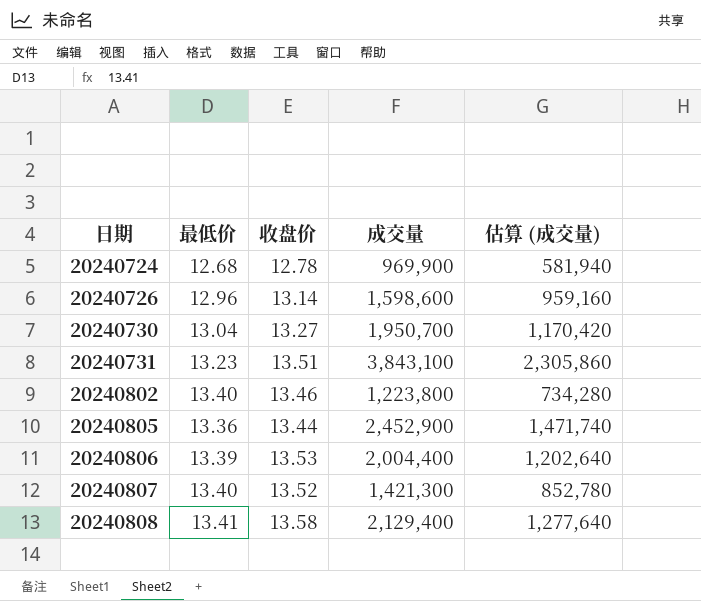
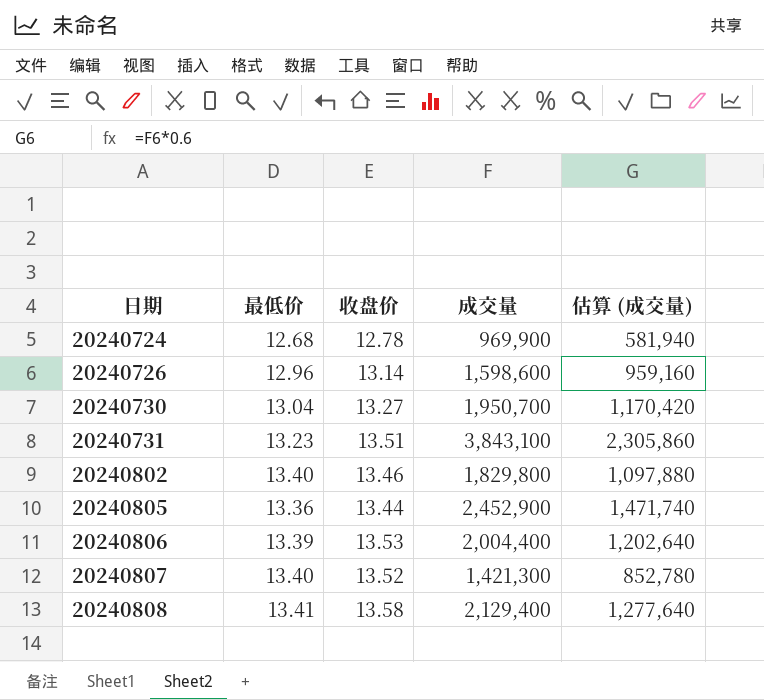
20240802 | 成交量: 1,223,800 -> 1,829,800
20240802 | 估算 (成交量): 734,280 -> 1,097,880

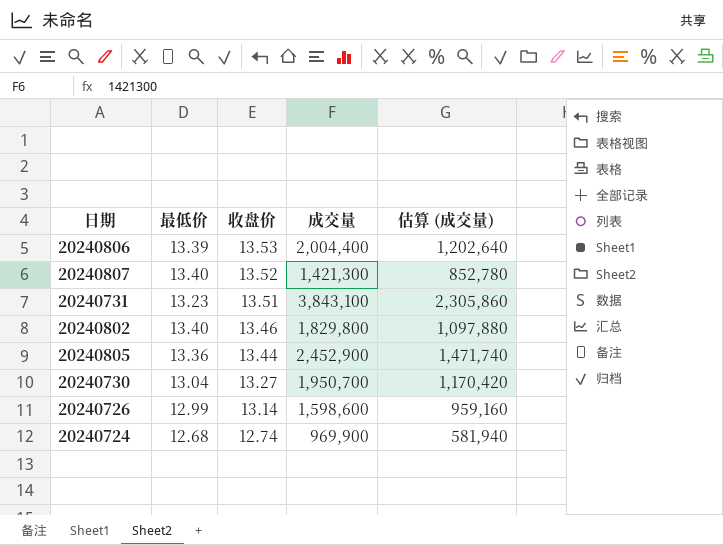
row order: 日期 ascending -> 收盘价 descending
row 20240808: 13.41 | 13.58 | 2,129,400 | 1,277,640 -> none
20240726 | 最低价: 12.96 -> 12.99
20240724 | 收盘价: 12.78 -> 12.74

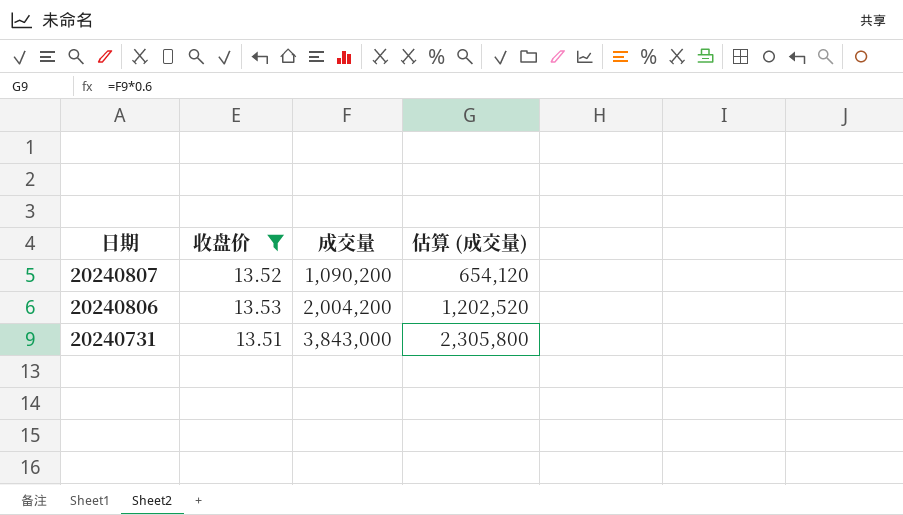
filter: none -> 收盘价 >= 13.51
row order: 收盘价 descending -> 日期 descending
column 最低价 | position: 2 -> none
20240807 | 成交量: 1,421,300 -> 1,090,200
20240807 | 估算 (成交量): 852,780 -> 654,120
20240806 | 成交量: 2,004,400 -> 2,004,200
20240806 | 估算 (成交量): 1,202,640 -> 1,202,520
20240731 | 成交量: 3,843,100 -> 3,843,000
20240731 | 估算 (成交量): 2,305,860 -> 2,305,800

